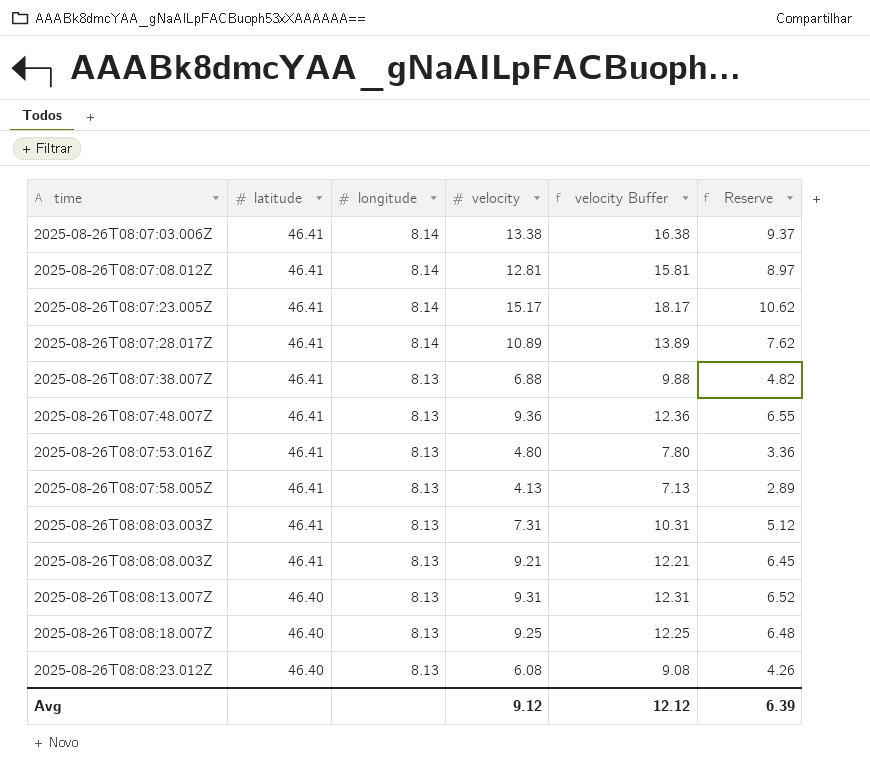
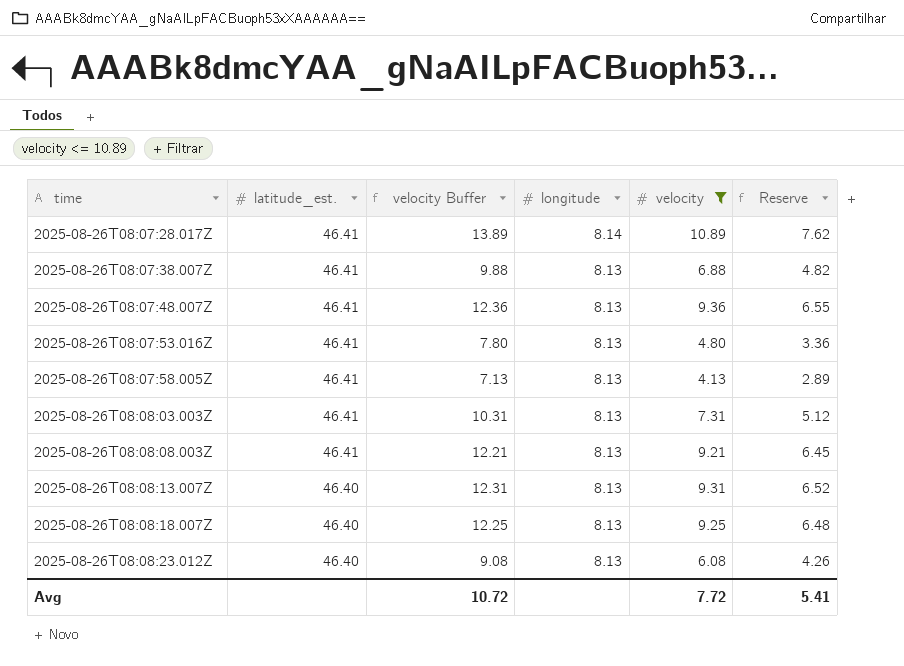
filter: none -> velocity <= 10.89
column name: latitude -> latitude_est.
column velocity Buffer | position: 5 -> 3
Avg | velocity Buffer: 12.12 -> 10.72
Avg | velocity: 9.12 -> 7.72
Avg | Reserve: 6.39 -> 5.41

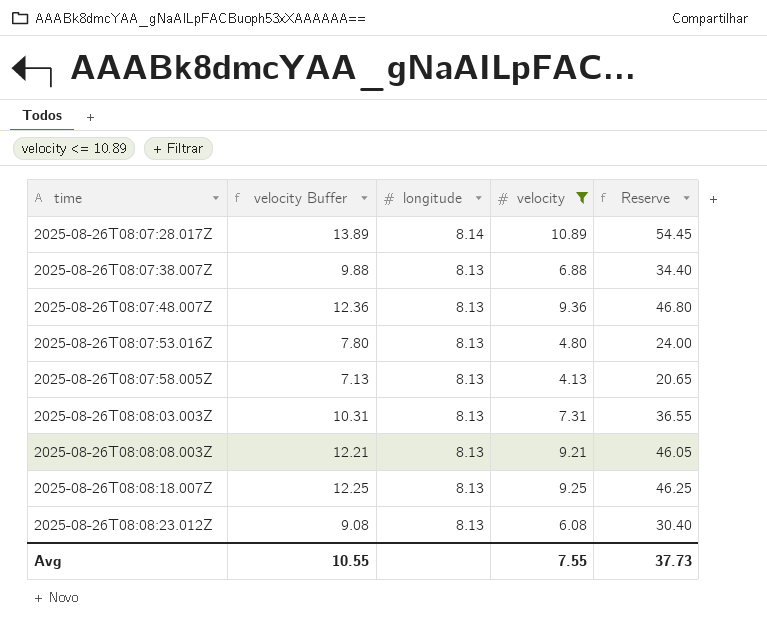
column latitude_est. | position: 2 -> none
column Reserve | formula: [velocity] * 0.7 -> [velocity] * 5
row 2025-08-26T08:08:13.007Z: 46.40 | 12.31 | 8.13 | 9.31 | 6.52 -> none
Avg | velocity Buffer: 10.72 -> 10.55
Avg | velocity: 7.72 -> 7.55
Avg | Reserve: 5.41 -> 37.73

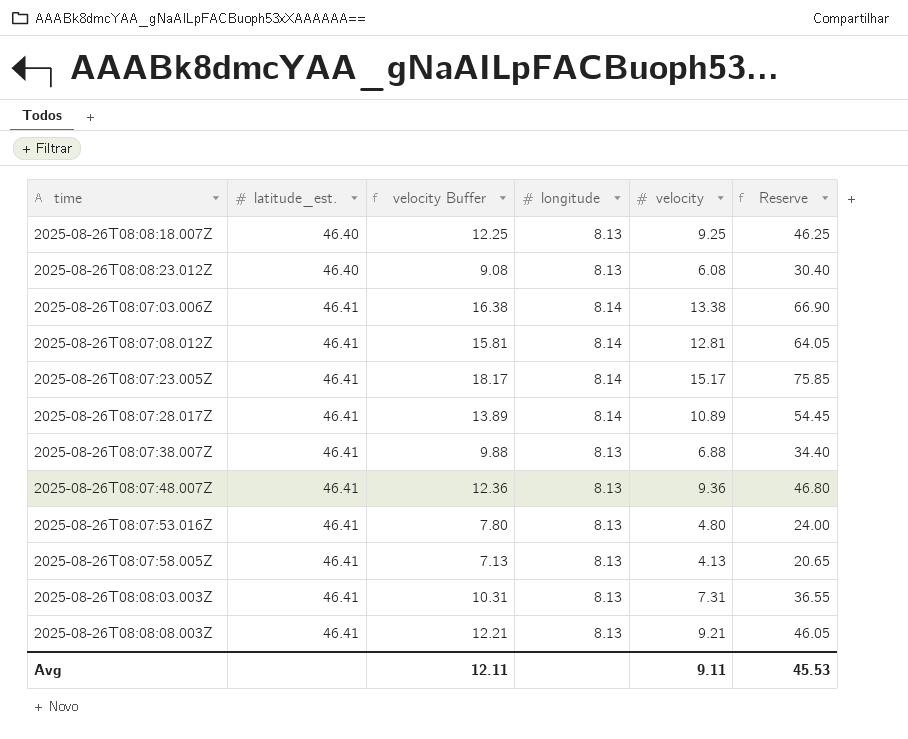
filter: velocity <= 10.89 -> none
row order: time ascending -> latitude_est. ascending
column latitude_est. | position: none -> 2
Avg | velocity Buffer: 10.55 -> 12.11
Avg | velocity: 7.55 -> 9.11
Avg | Reserve: 37.73 -> 45.53

